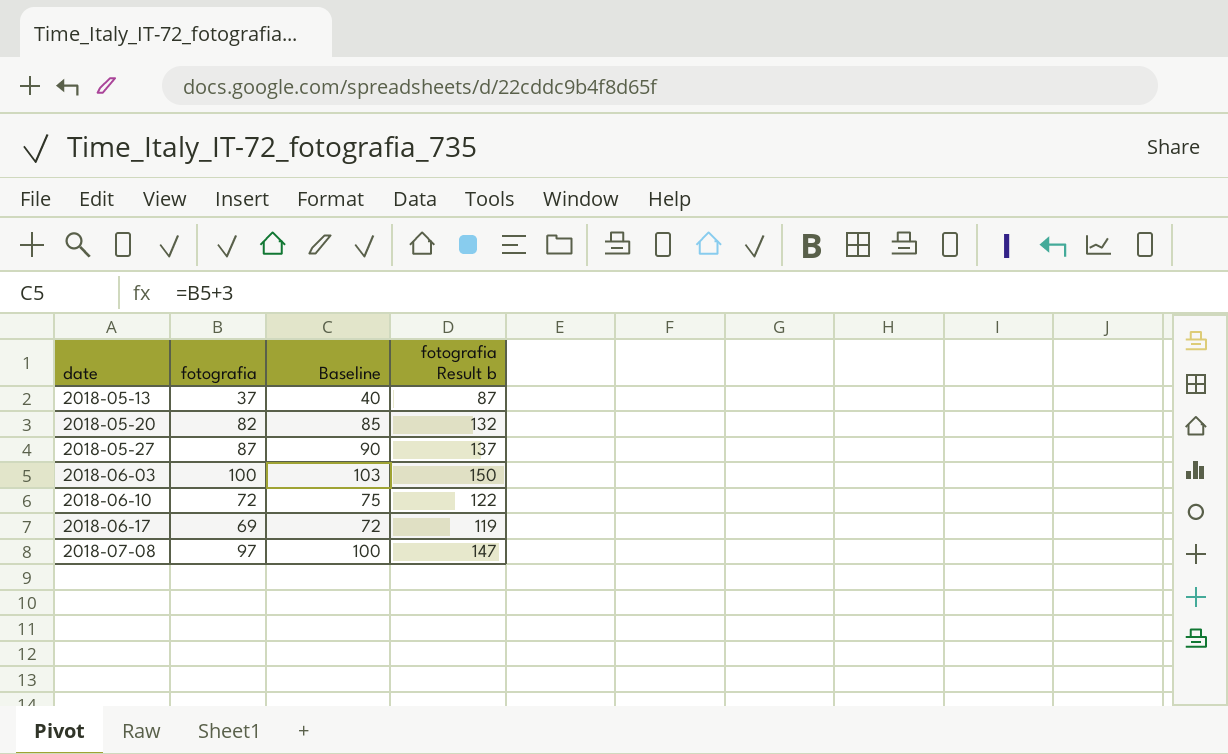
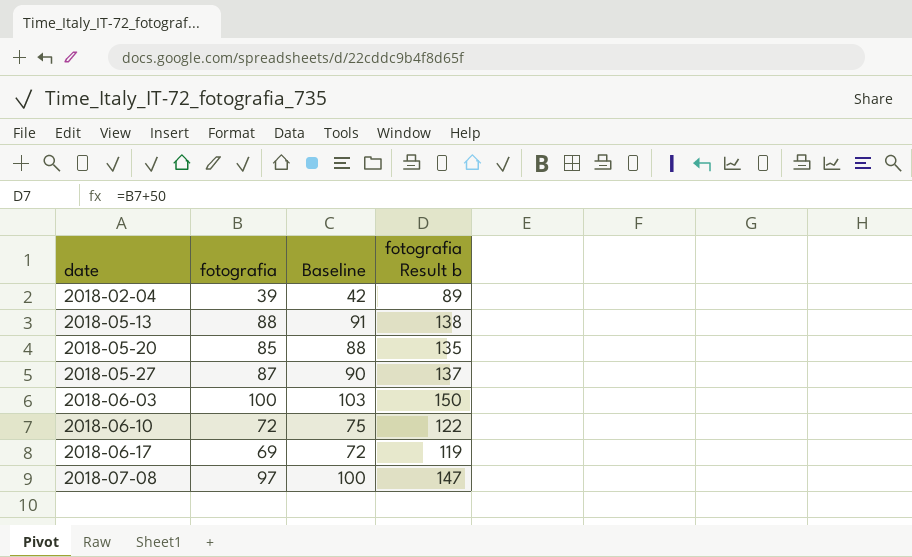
row 2018-02-04: none -> 39 | 42 | 89
2018-05-13 | fotografia: 37 -> 88
2018-05-13 | Baseline: 40 -> 91
2018-05-13 | fotografia Result b: 87 -> 138
2018-05-20 | fotografia: 82 -> 85
2018-05-20 | Baseline: 85 -> 88
2018-05-20 | fotografia Result b: 132 -> 135

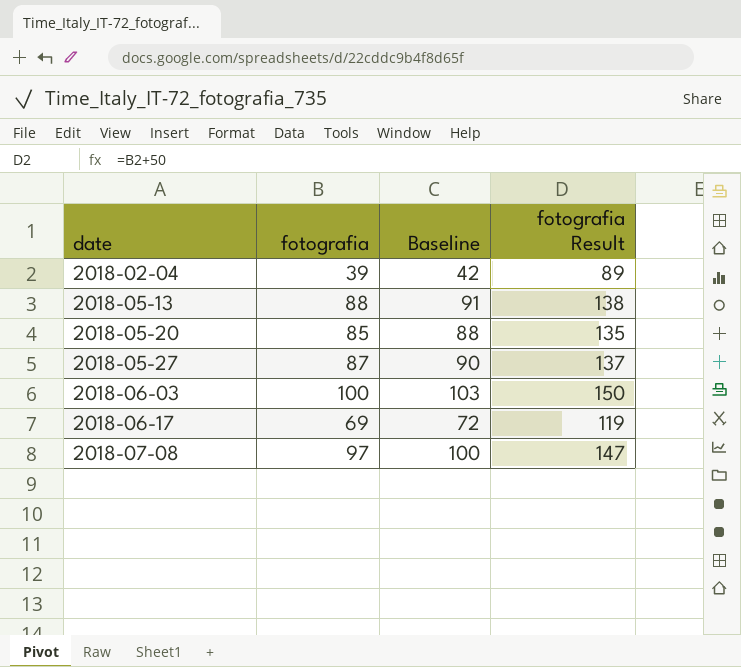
column name: fotografia Result b -> fotografia Result
row 2018-06-10: 72 | 75 | 122 -> none

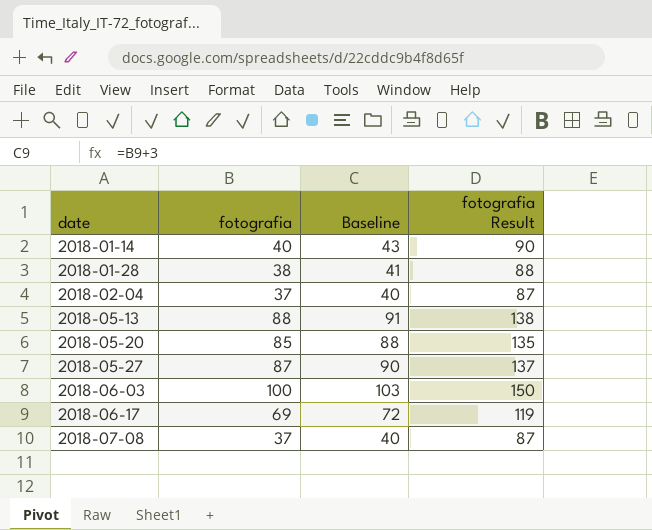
row 2018-01-14: none -> 40 | 43 | 90
row 2018-01-28: none -> 38 | 41 | 88
2018-02-04 | fotografia: 39 -> 37
2018-02-04 | Baseline: 42 -> 40
2018-02-04 | fotografia Result: 89 -> 87
2018-07-08 | fotografia: 97 -> 37
2018-07-08 | Baseline: 100 -> 40
2018-07-08 | fotografia Result: 147 -> 87

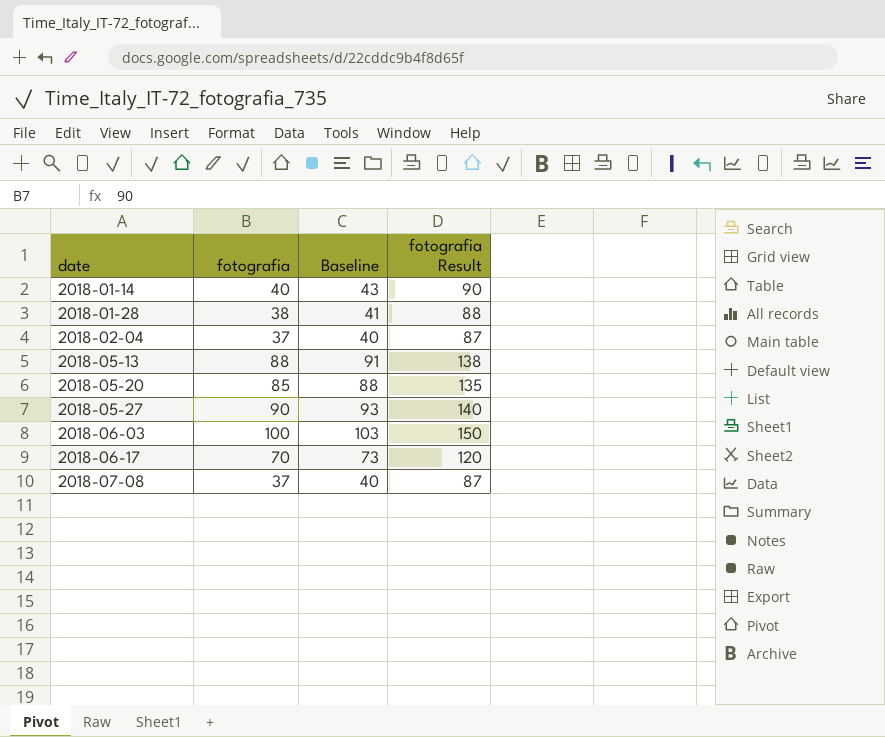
2018-05-27 | fotografia: 87 -> 90
2018-05-27 | Baseline: 90 -> 93
2018-05-27 | fotografia Result: 137 -> 140
2018-06-17 | fotografia: 69 -> 70
2018-06-17 | Baseline: 72 -> 73
2018-06-17 | fotografia Result: 119 -> 120

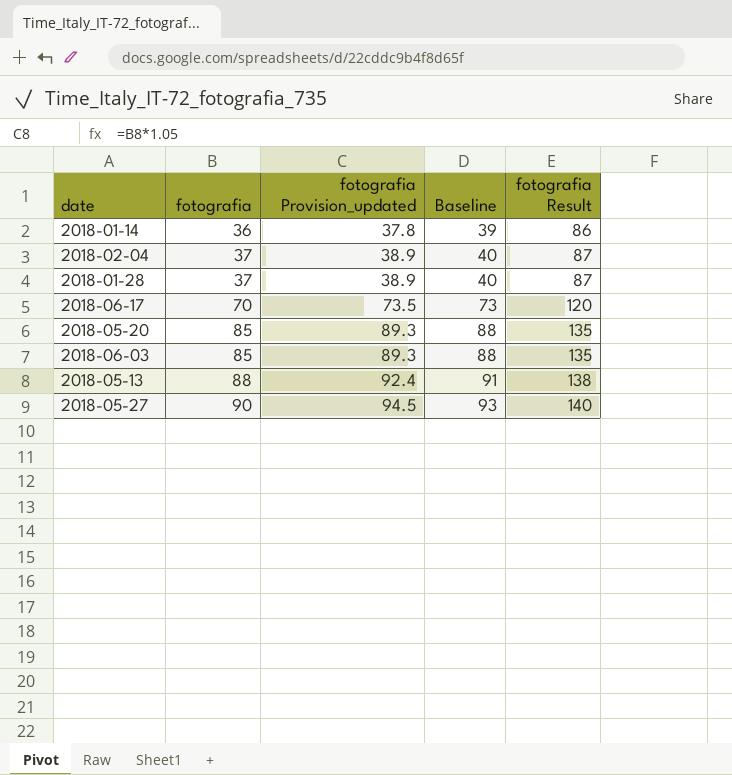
row order: date ascending -> fotografia ascending
column fotografia Provision_updated | formula: none -> [fotografia] * 1.05
row 2018-07-08: 37 | 40 | 87 -> none
2018-01-14 | fotografia: 40 -> 36
2018-01-14 | Baseline: 43 -> 39
2018-01-14 | fotografia Result: 90 -> 86
2018-01-28 | fotografia: 38 -> 37
2018-01-28 | Baseline: 41 -> 40
2018-01-28 | fotografia Result: 88 -> 87
2018-06-03 | fotografia: 100 -> 85
2018-06-03 | Baseline: 103 -> 88
2018-06-03 | fotografia Result: 150 -> 135

